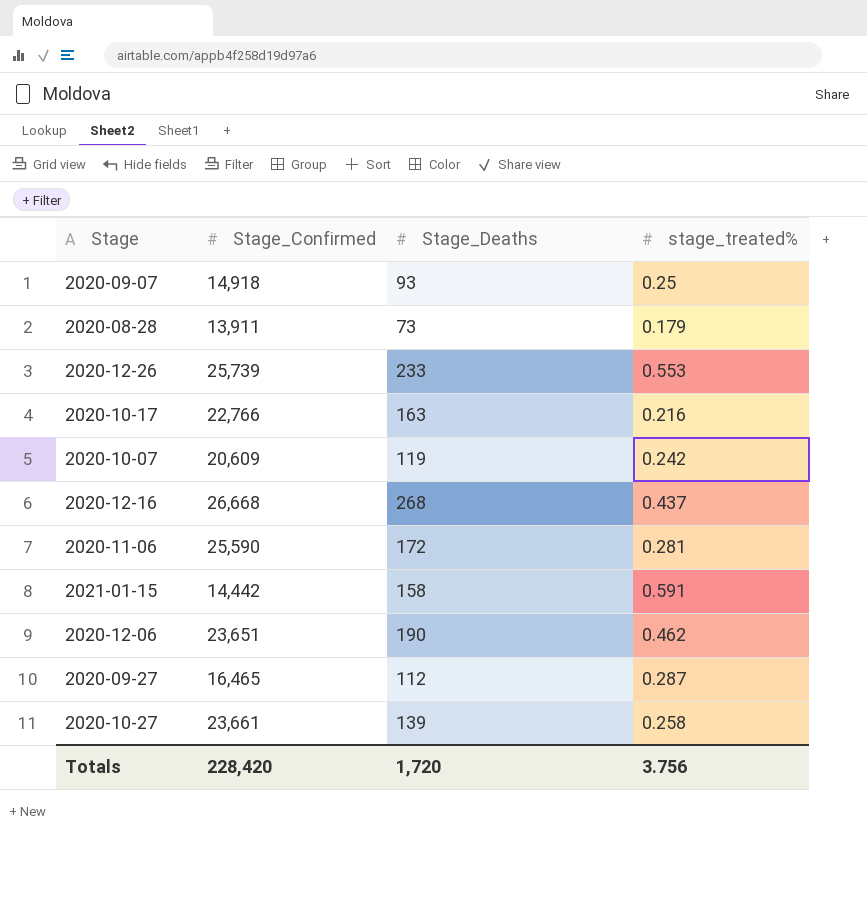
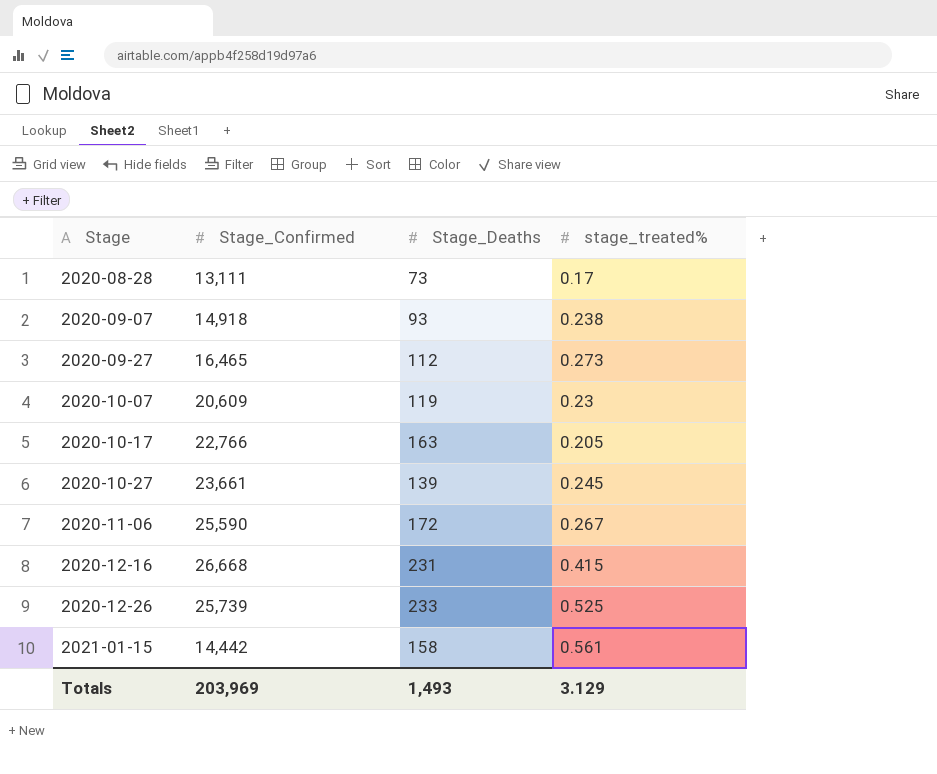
row order: none -> Stage ascending
row 2020-12-06: 23,651 | 190 | 0.462 -> none
2020-08-28 | Stage_Confirmed: 13,911 -> 13,111
2020-08-28 | stage_treated%: 0.179 -> 0.17
2020-09-07 | stage_treated%: 0.25 -> 0.238
2020-09-27 | stage_treated%: 0.287 -> 0.273
2020-10-07 | stage_treated%: 0.242 -> 0.23
2020-10-17 | stage_treated%: 0.216 -> 0.205
2020-10-27 | stage_treated%: 0.258 -> 0.245
2020-11-06 | stage_treated%: 0.281 -> 0.267
2020-12-16 | Stage_Deaths: 268 -> 231
2020-12-16 | stage_treated%: 0.437 -> 0.415
2020-12-26 | stage_treated%: 0.553 -> 0.525
2021-01-15 | stage_treated%: 0.591 -> 0.561
Totals | Stage_Confirmed: 228,420 -> 203,969
Totals | Stage_Deaths: 1,720 -> 1,493
Totals | stage_treated%: 3.756 -> 3.129

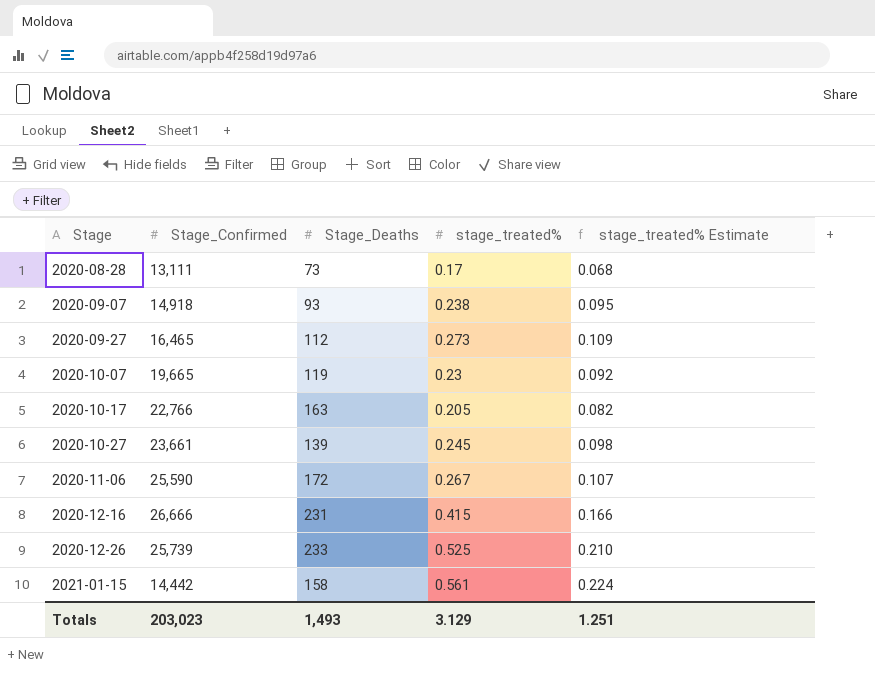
column stage_treated% Estimate | formula: none -> [stage_treated%] * 0.4
2020-10-07 | Stage_Confirmed: 20,609 -> 19,665
2020-12-16 | Stage_Confirmed: 26,668 -> 26,666
Totals | Stage_Confirmed: 203,969 -> 203,023

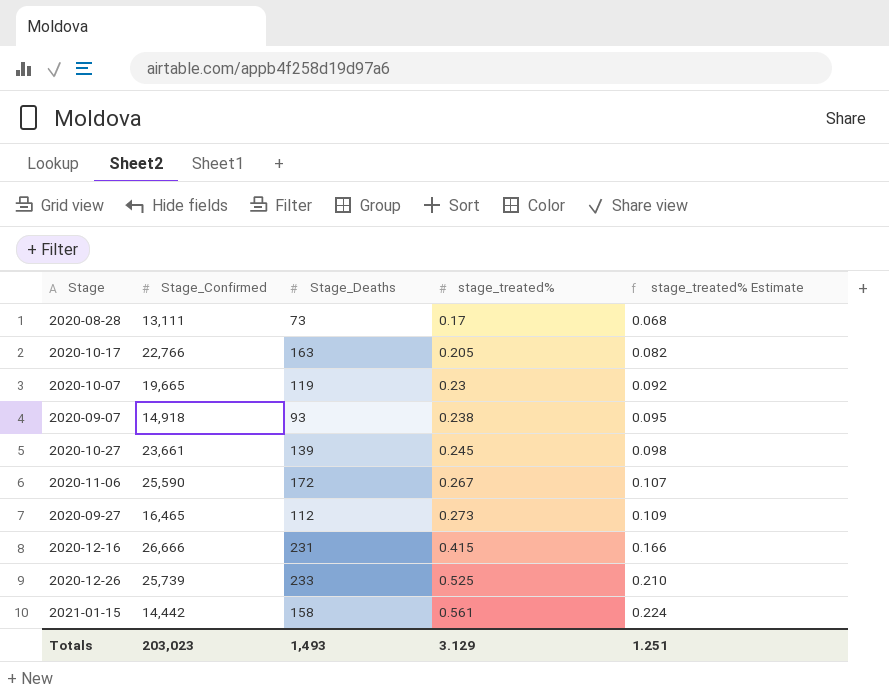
row order: Stage ascending -> stage_treated% ascending

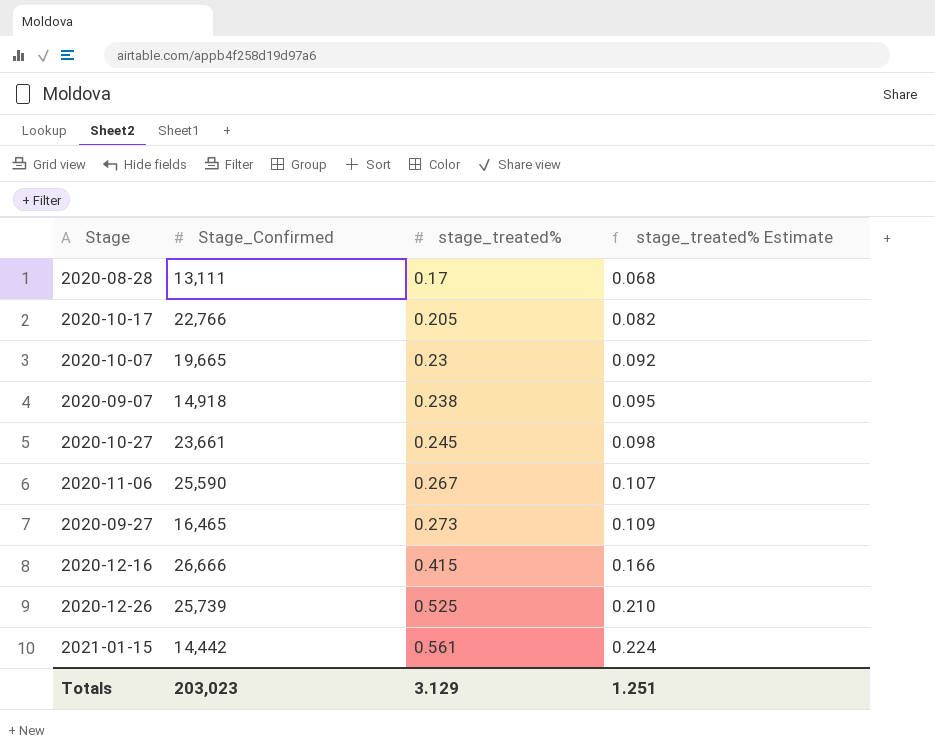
column Stage_Deaths | position: 3 -> none

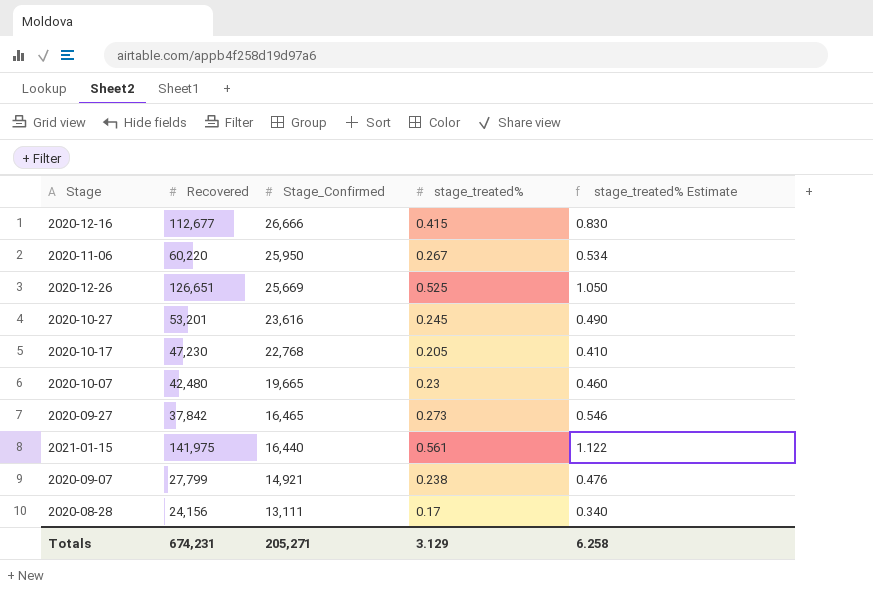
row order: stage_treated% ascending -> Stage_Confirmed descending
column Recovered | position: none -> 2
column stage_treated% Estimate | formula: [stage_treated%] * 0.4 -> [stage_treated%] * 2
2020-11-06 | Stage_Confirmed: 25,590 -> 25,950
2020-12-26 | Stage_Confirmed: 25,739 -> 25,669
2020-10-27 | Stage_Confirmed: 23,661 -> 23,616
2020-10-17 | Stage_Confirmed: 22,766 -> 22,768
2021-01-15 | Stage_Confirmed: 14,442 -> 16,440
2020-09-07 | Stage_Confirmed: 14,918 -> 14,921
Totals | Stage_Confirmed: 203,023 -> 205,271
Totals | stage_treated% Estimate: 1.251 -> 6.258

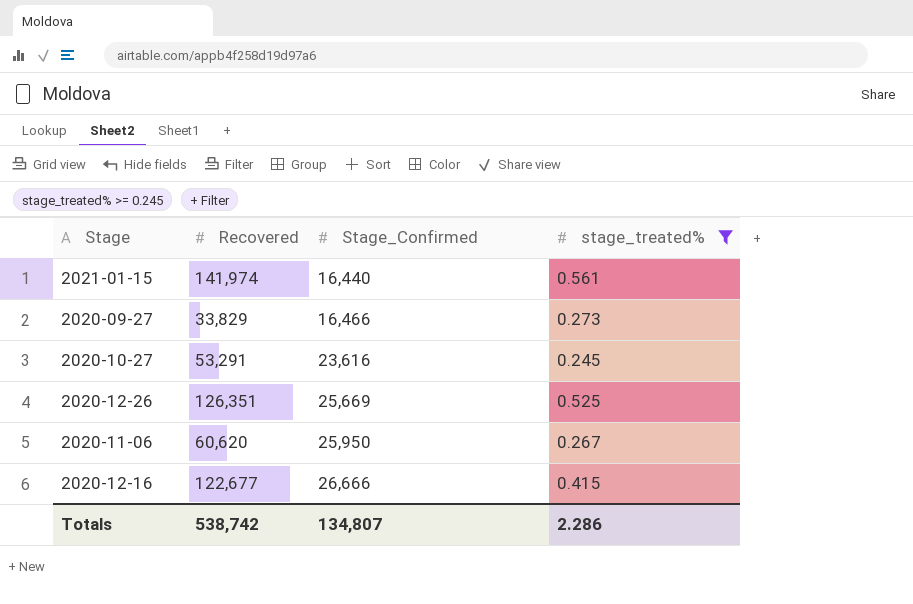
filter: none -> stage_treated% >= 0.245
row order: Stage_Confirmed descending -> Stage_Confirmed ascending
column stage_treated% Estimate | formula: [stage_treated%] * 2 -> none
2021-01-15 | Recovered: 141,975 -> 141,974
2020-09-27 | Recovered: 37,842 -> 33,829
2020-09-27 | Stage_Confirmed: 16,465 -> 16,466
2020-10-27 | Recovered: 53,201 -> 53,291
2020-12-26 | Recovered: 126,651 -> 126,351
2020-11-06 | Recovered: 60,220 -> 60,620
2020-12-16 | Recovered: 112,677 -> 122,677
Totals | Recovered: 674,231 -> 538,742
Totals | Stage_Confirmed: 205,271 -> 134,807
Totals | stage_treated%: 3.129 -> 2.286

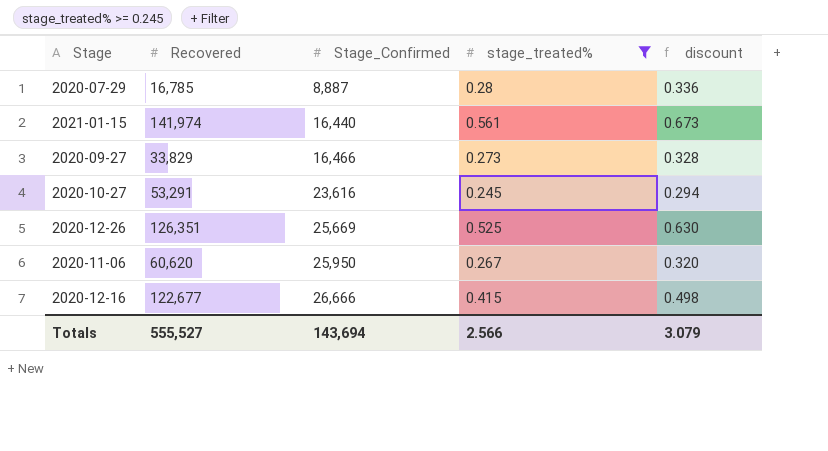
column discount | formula: none -> [stage_treated%] * 1.2
row 2020-07-29: none -> 16,785 | 8,887 | 0.28 | 0.336
Totals | Recovered: 538,742 -> 555,527
Totals | Stage_Confirmed: 134,807 -> 143,694
Totals | stage_treated%: 2.286 -> 2.566

